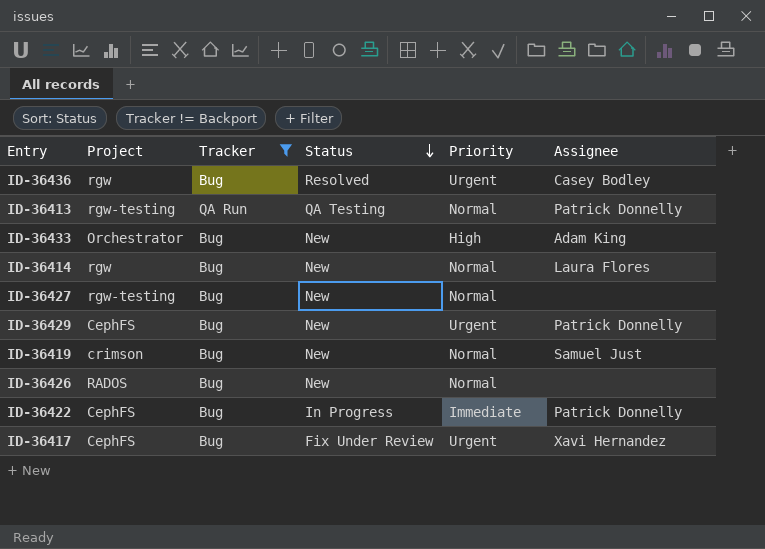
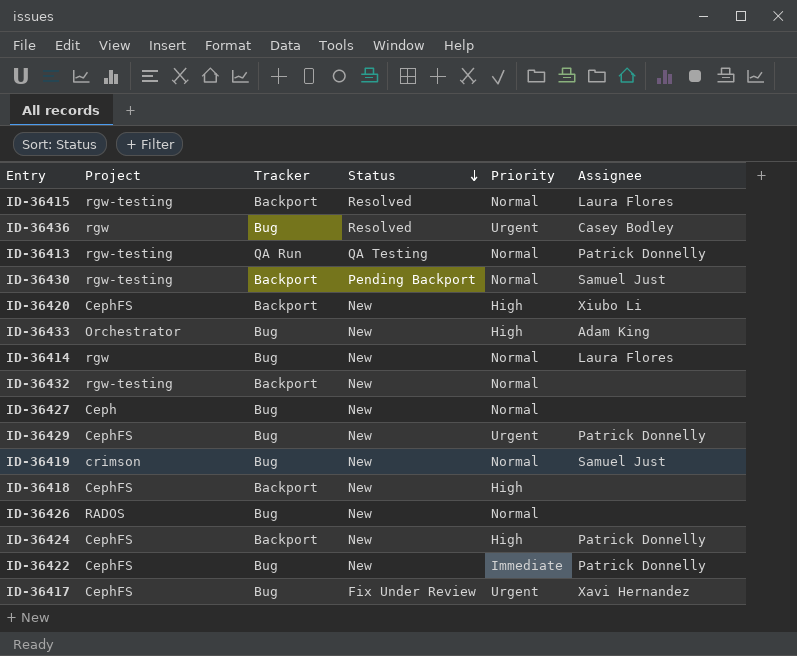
filter: Tracker != Backport -> none
ID-36427 | Project: rgw-testing -> Ceph
ID-36422 | Status: In Progress -> New

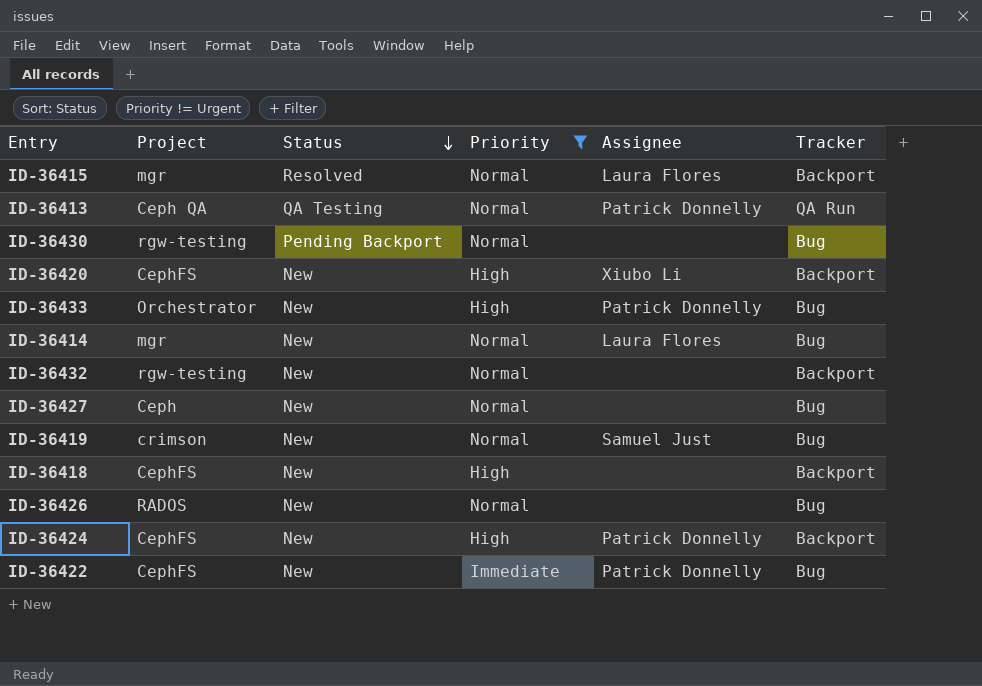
filter: none -> Priority != Urgent
column Tracker | position: 3 -> 6
ID-36415 | Project: rgw-testing -> mgr
ID-36413 | Project: rgw-testing -> Ceph QA
ID-36430 | Assignee: Samuel Just -> none
ID-36430 | Tracker: Backport -> Bug
ID-36433 | Assignee: Adam King -> Patrick Donnelly
ID-36414 | Project: rgw -> mgr

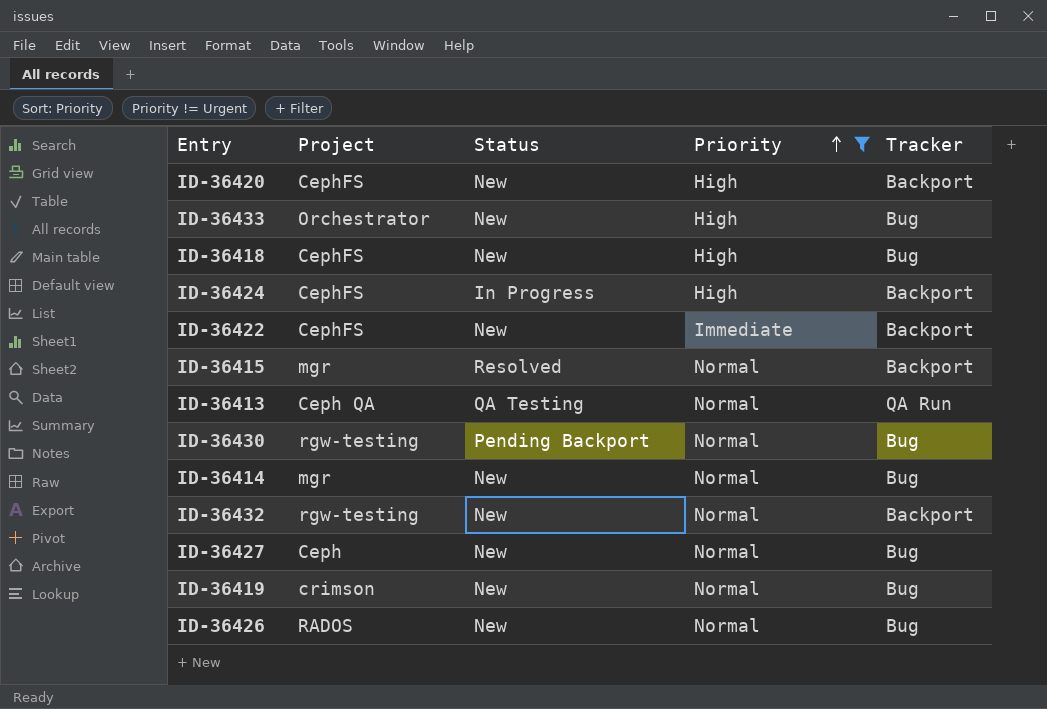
row order: Status descending -> Priority ascending
column Assignee | position: 5 -> none
ID-36418 | Tracker: Backport -> Bug
ID-36424 | Status: New -> In Progress
ID-36422 | Tracker: Bug -> Backport

